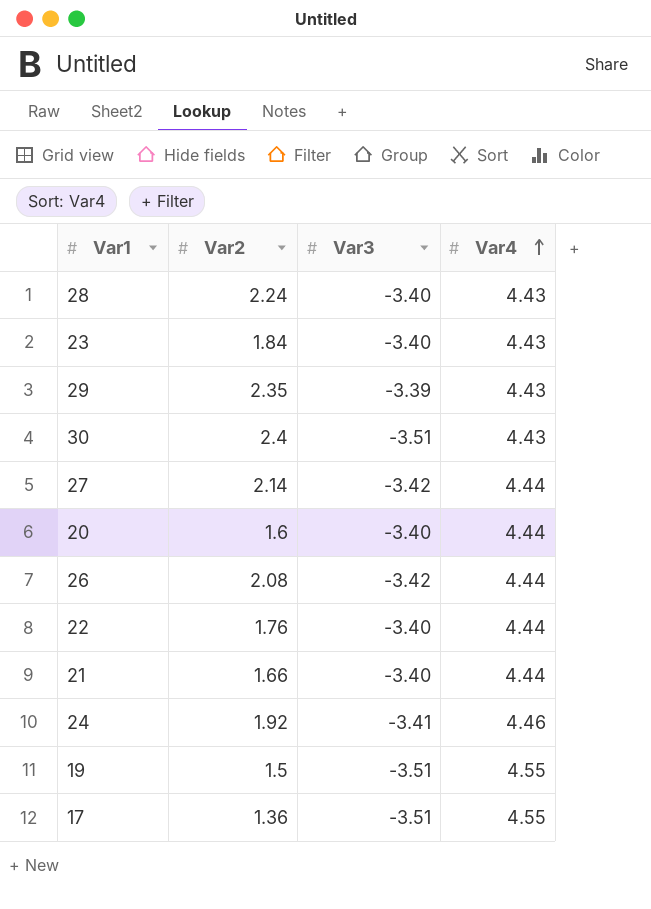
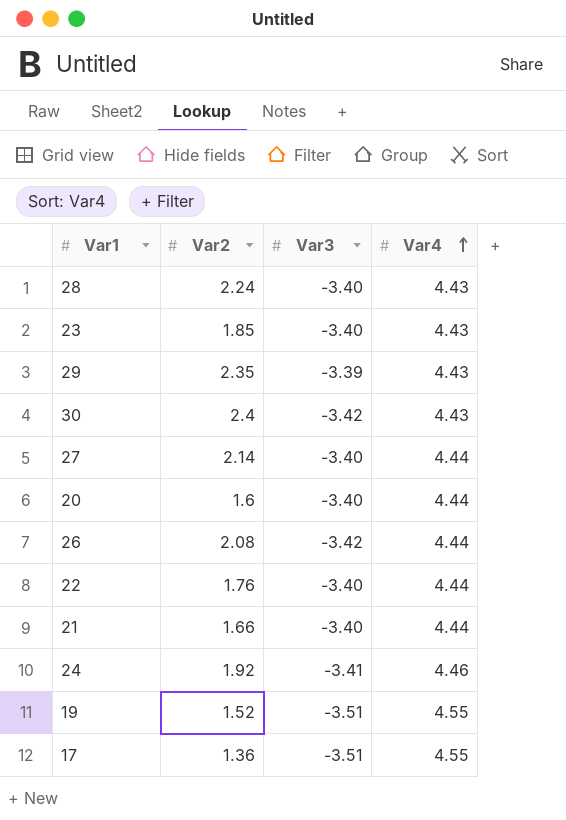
23 | Var2: 1.84 -> 1.85
30 | Var3: -3.51 -> -3.42
27 | Var3: -3.42 -> -3.40
19 | Var2: 1.5 -> 1.52

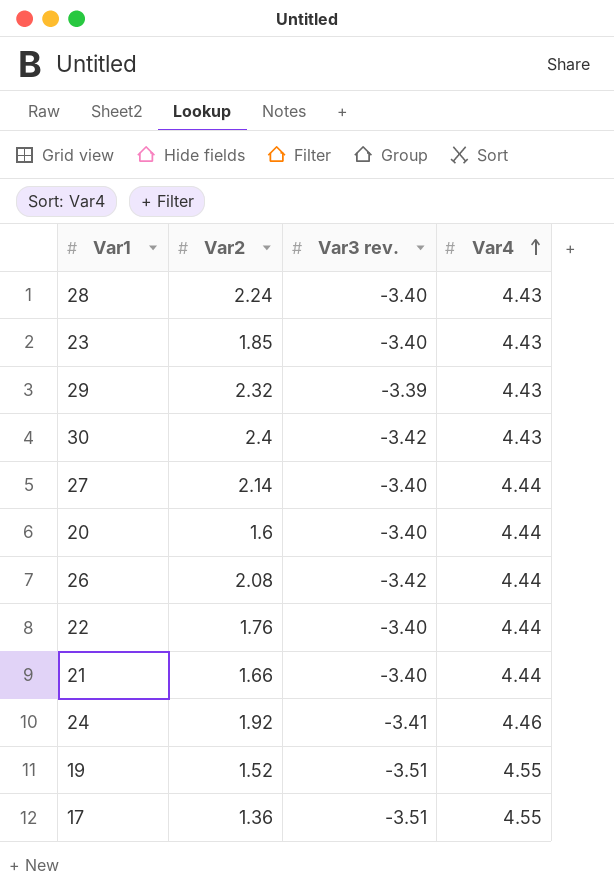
column name: Var3 -> Var3 rev.
29 | Var2: 2.35 -> 2.32

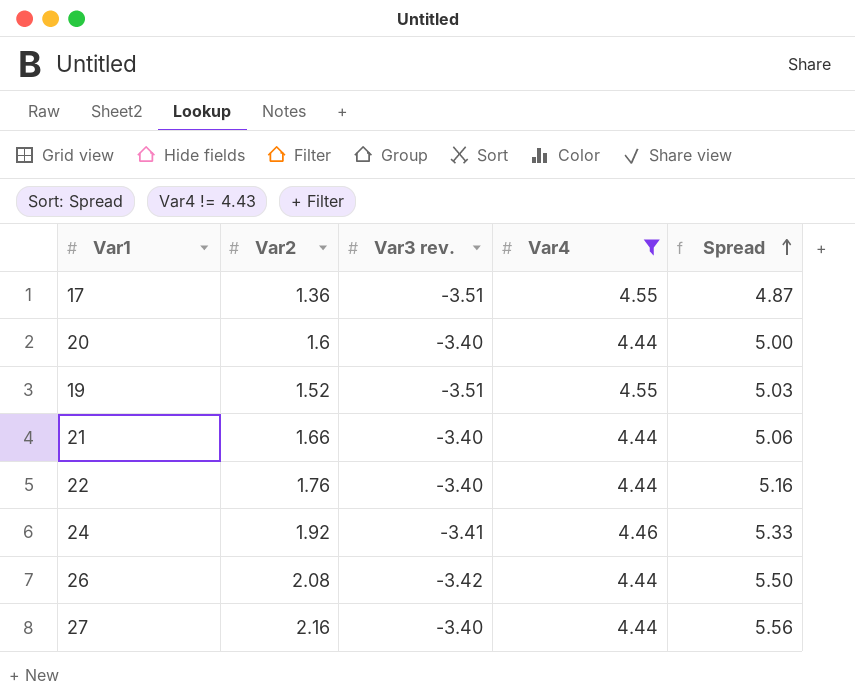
filter: none -> Var4 != 4.43
row order: Var4 ascending -> Spread ascending
column Spread | formula: none -> [Var2] - [Var3 rev.]
27 | Var2: 2.14 -> 2.16

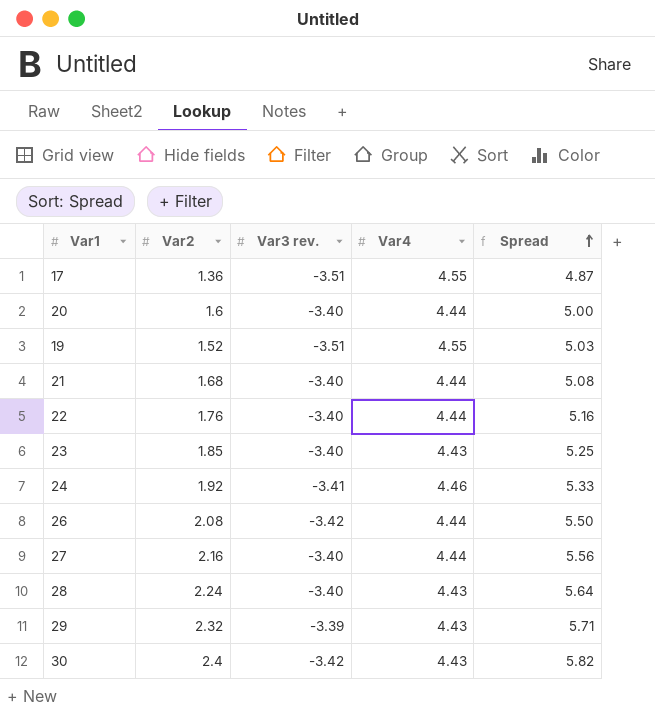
filter: Var4 != 4.43 -> none
21 | Var2: 1.66 -> 1.68
21 | Spread: 5.06 -> 5.08

